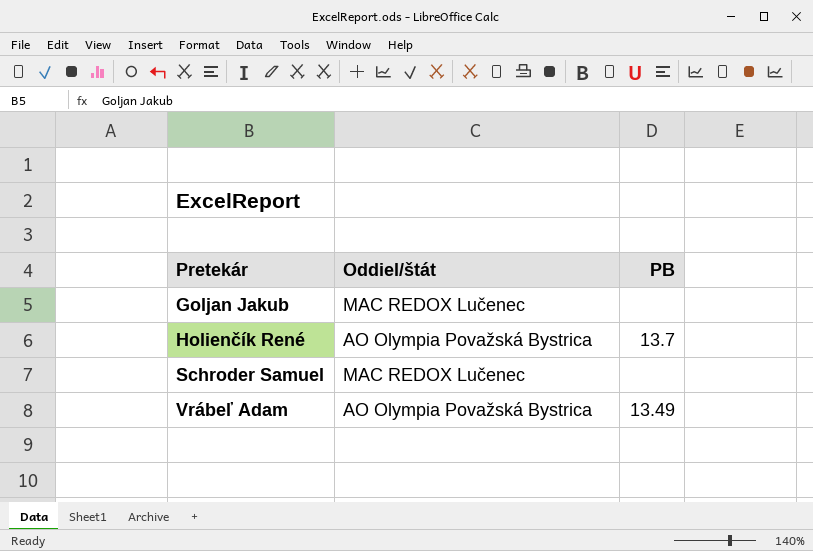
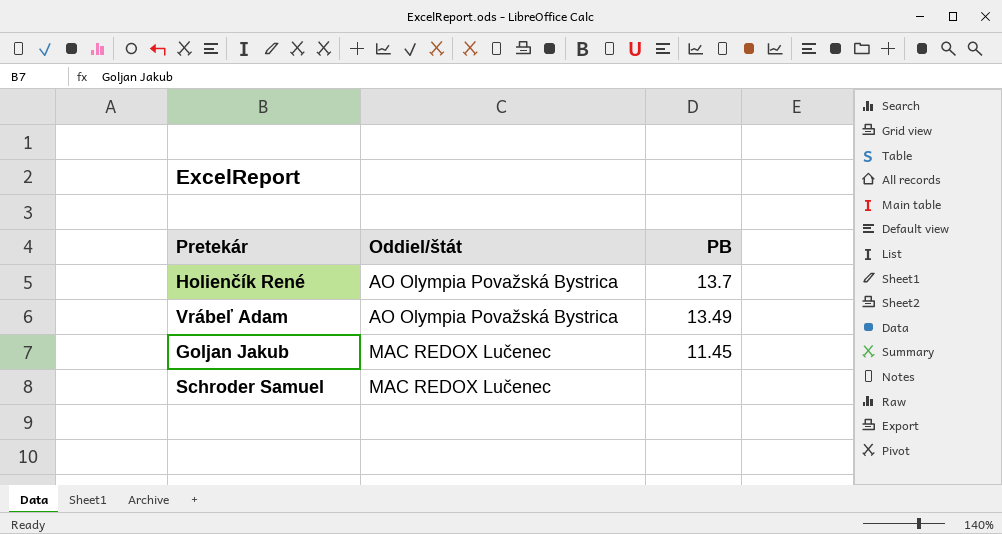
row order: Pretekár ascending -> Oddiel/štát ascending
Goljan Jakub | PB: none -> 11.45

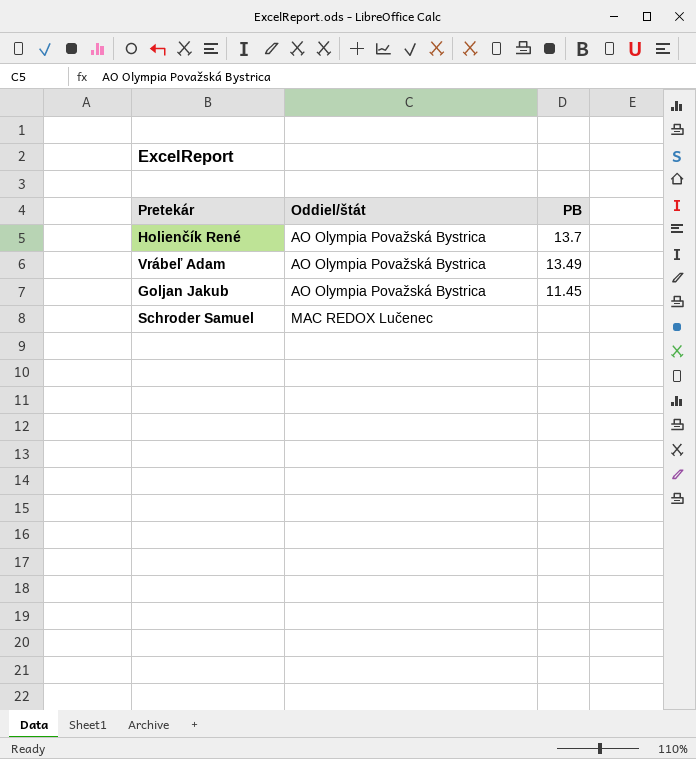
Goljan Jakub | Oddiel/štát: MAC REDOX Lučenec -> AO Olympia Považská Bystrica

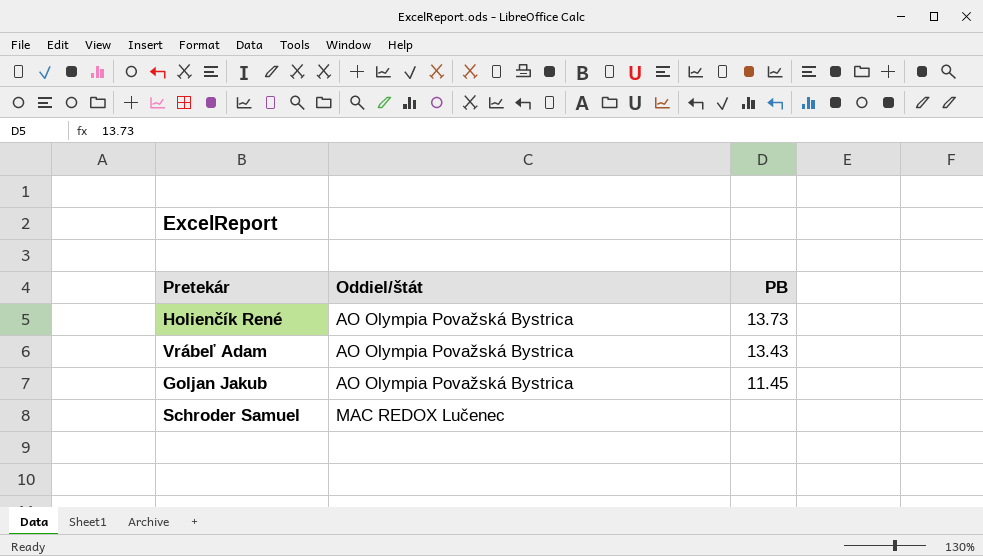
Holienčík René | PB: 13.7 -> 13.73
Vrábeľ Adam | PB: 13.49 -> 13.43

